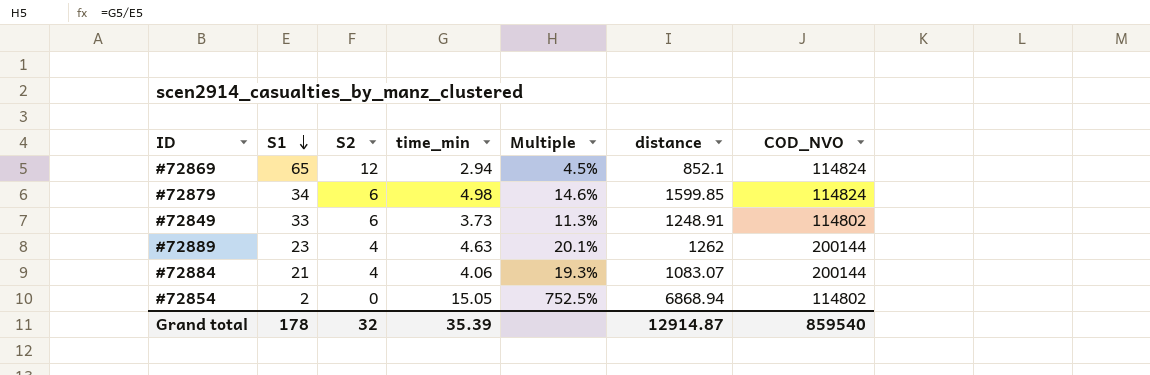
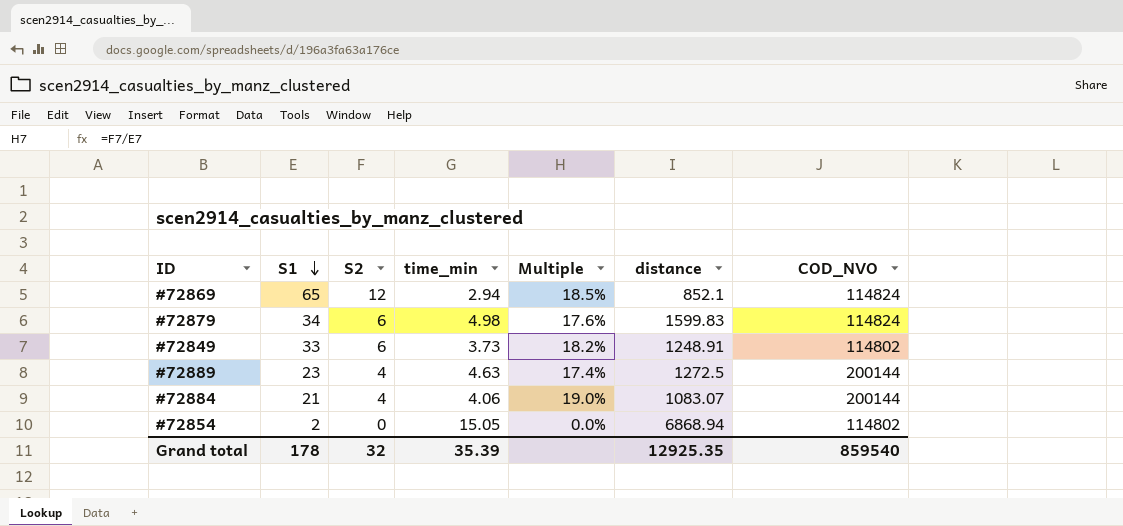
column Multiple | formula: [time_min] / [S1] -> [S2] / [S1]
#72879 | distance: 1599.85 -> 1599.83
#72889 | distance: 1262 -> 1272.5
Grand total | distance: 12914.87 -> 12925.35

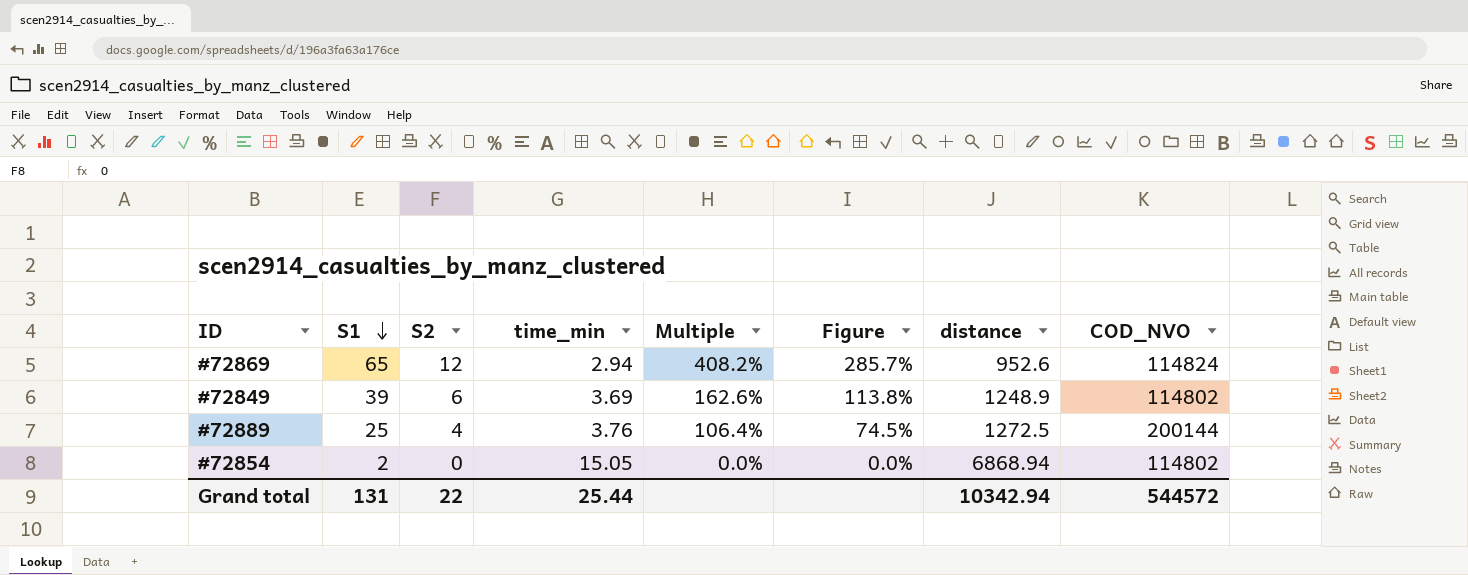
column Multiple | formula: [S2] / [S1] -> [S2] / [time_min]
column Figure | formula: none -> [Multiple] * 0.7
row #72879: 34 | 6 | 4.98 | 17.6% | 1599.83 | 114824 -> none
row #72884: 21 | 4 | 4.06 | 19.0% | 1083.07 | 200144 -> none
#72869 | distance: 852.1 -> 952.6
#72849 | S1: 33 -> 39
#72849 | time_min: 3.73 -> 3.69
#72849 | distance: 1248.91 -> 1248.9
#72889 | S1: 23 -> 25
#72889 | time_min: 4.63 -> 3.76
Grand total | S1: 178 -> 131
Grand total | S2: 32 -> 22
Grand total | time_min: 35.39 -> 25.44
Grand total | distance: 12925.35 -> 10342.94
Grand total | COD_NVO: 859540 -> 544572

